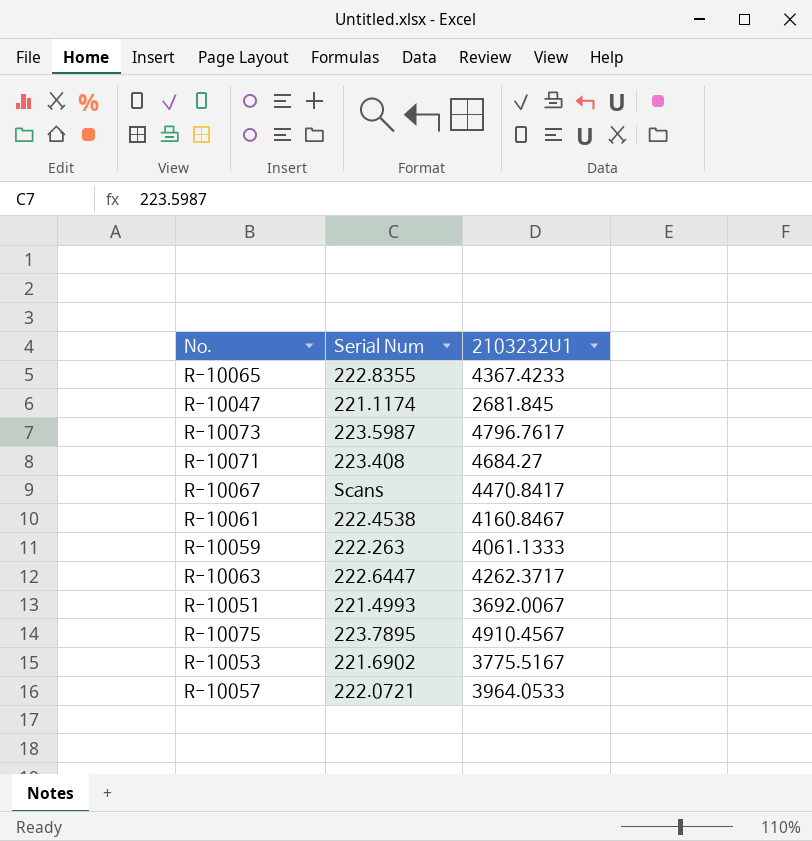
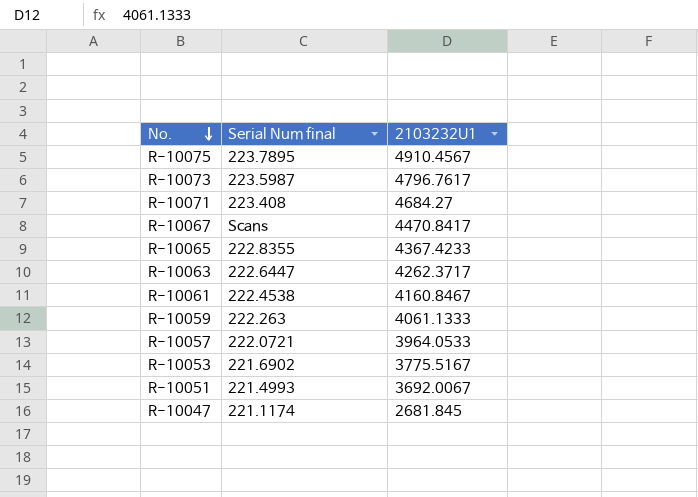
row order: none -> No. descending
column name: Serial Num -> Serial Num final

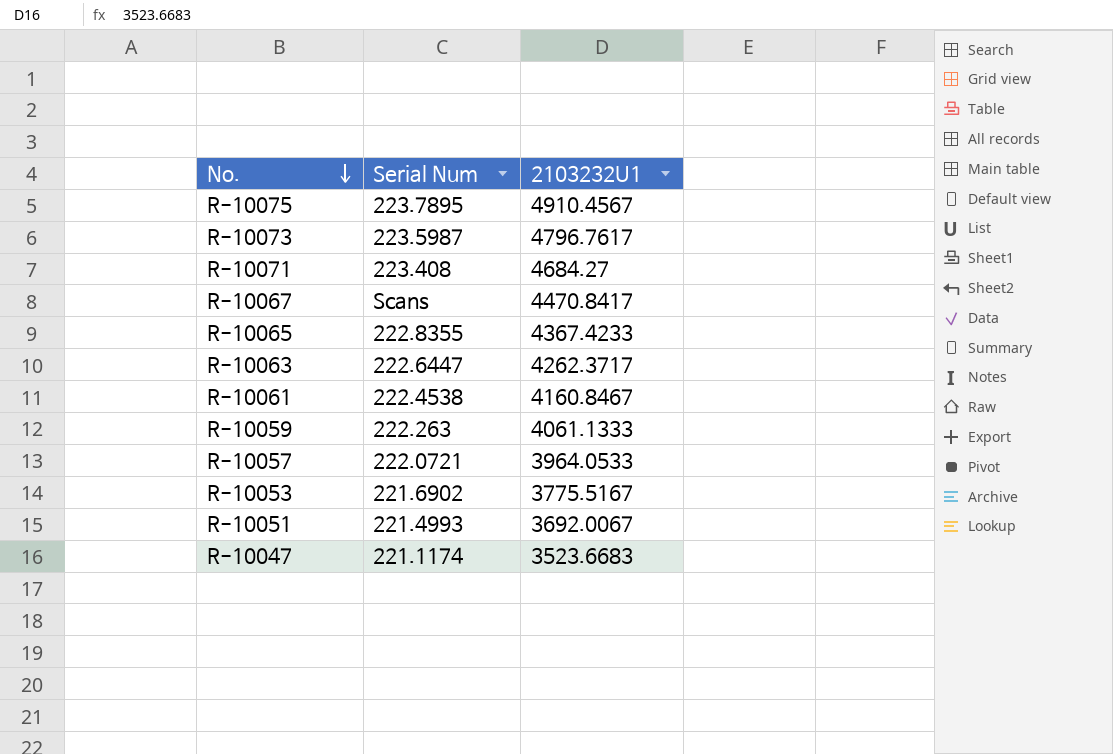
column name: Serial Num final -> Serial Num
R-10047 | 2103232U1: 2681.845 -> 3523.6683

